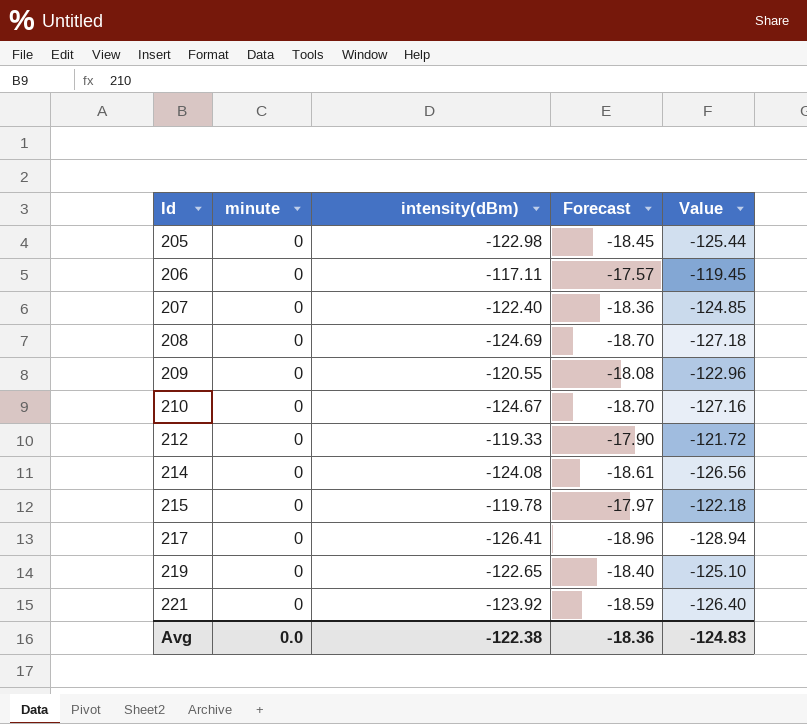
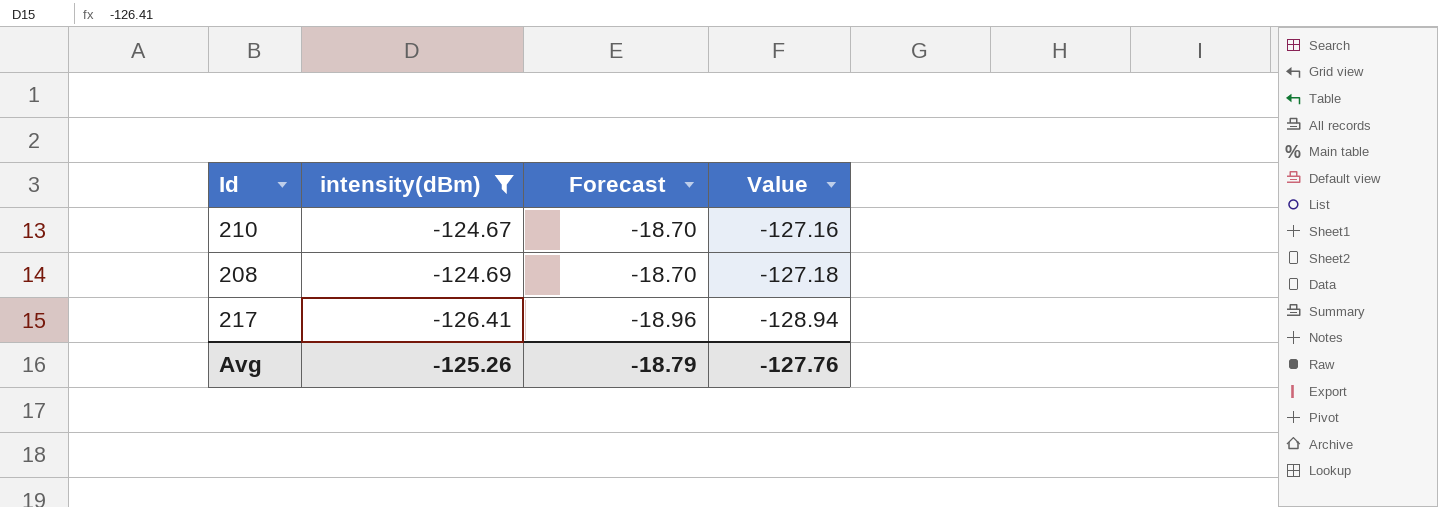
filter: none -> intensity(dBm) <= -124.67
row order: Id ascending -> intensity(dBm) descending
column minute | position: 2 -> none
Avg | intensity(dBm): -122.38 -> -125.26
Avg | Forecast: -18.36 -> -18.79
Avg | Value: -124.83 -> -127.76

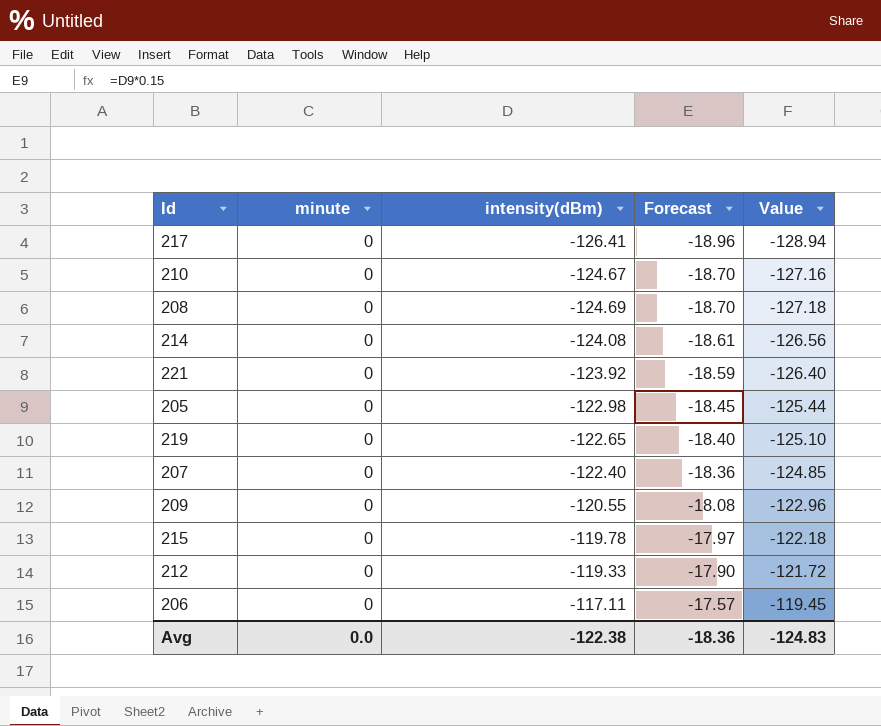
filter: intensity(dBm) <= -124.67 -> none
row order: intensity(dBm) descending -> Forecast ascending
column minute | position: none -> 2
Avg | intensity(dBm): -125.26 -> -122.38
Avg | Forecast: -18.79 -> -18.36
Avg | Value: -127.76 -> -124.83

